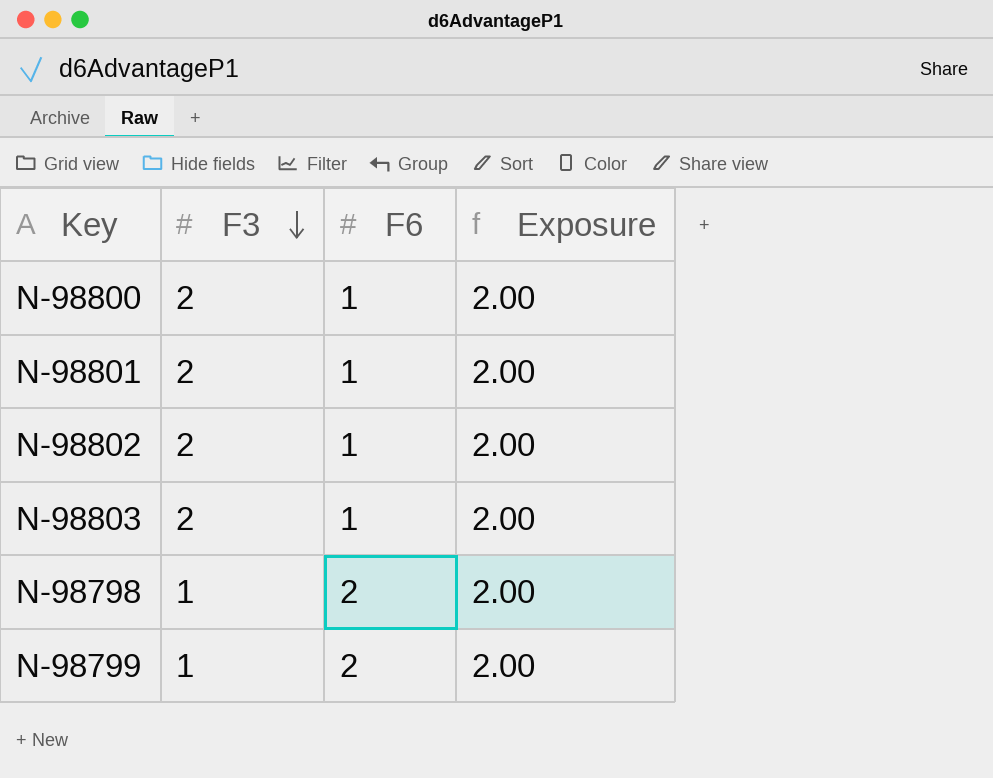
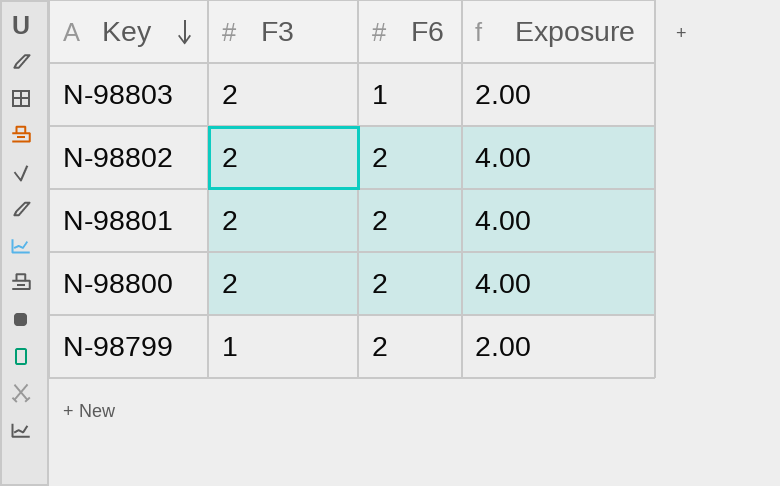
row order: F3 descending -> Key descending
row N-98798: 1 | 2 | 2.00 -> none
N-98802 | F6: 1 -> 2
N-98802 | Exposure: 2.00 -> 4.00
N-98801 | F6: 1 -> 2
N-98801 | Exposure: 2.00 -> 4.00
N-98800 | F6: 1 -> 2
N-98800 | Exposure: 2.00 -> 4.00

